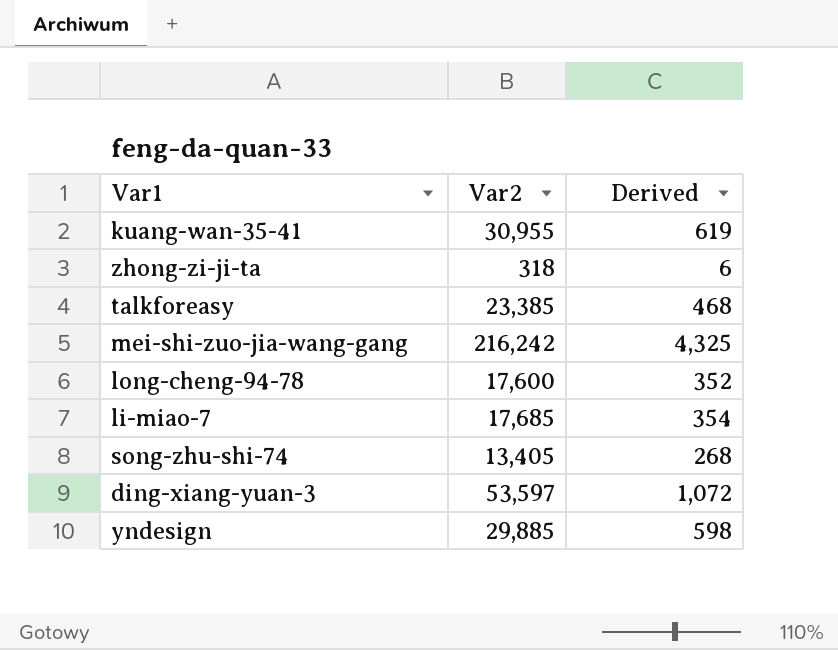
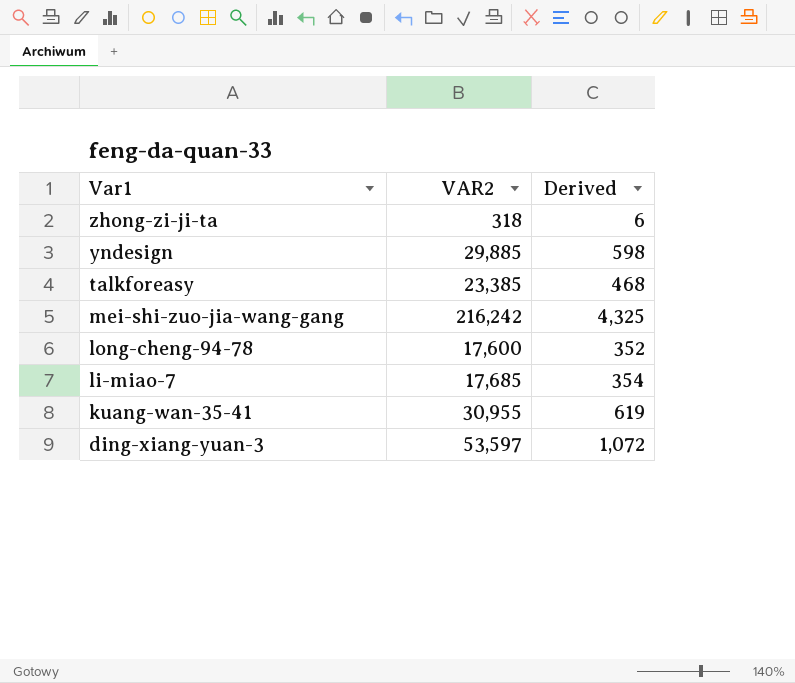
row order: none -> Var1 descending
column name: Var2 -> VAR2
row song-zhu-shi-74: 13,405 | 268 -> none

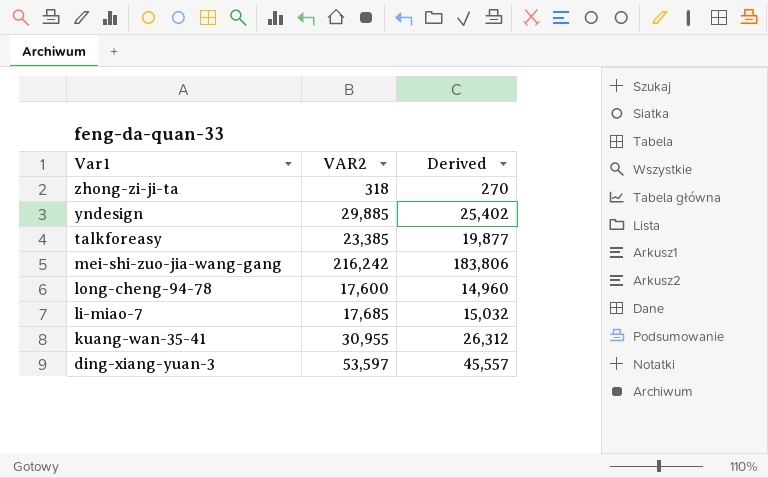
column Derived | formula: [VAR2] * 0.02 -> [VAR2] * 0.85

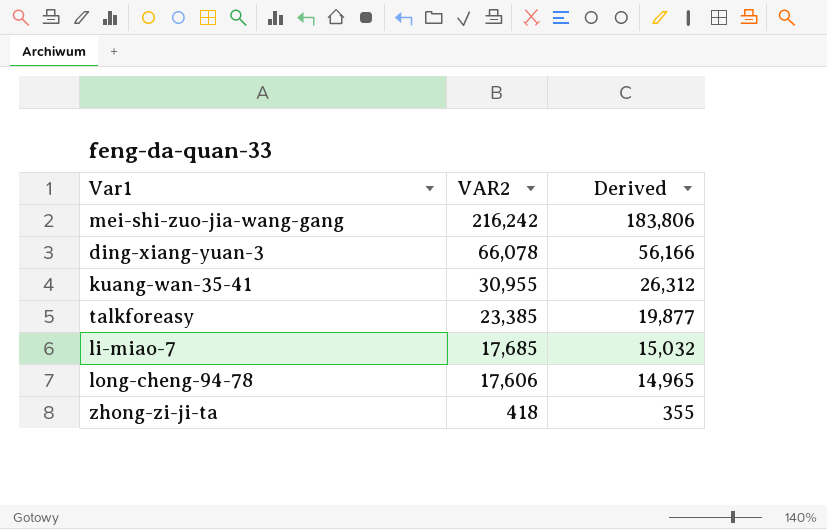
row order: Var1 descending -> VAR2 descending
row yndesign: 29,885 | 25,402 -> none
ding-xiang-yuan-3 | VAR2: 53,597 -> 66,078
ding-xiang-yuan-3 | Derived: 45,557 -> 56,166
long-cheng-94-78 | VAR2: 17,600 -> 17,606
long-cheng-94-78 | Derived: 14,960 -> 14,965
zhong-zi-ji-ta | VAR2: 318 -> 418
zhong-zi-ji-ta | Derived: 270 -> 355

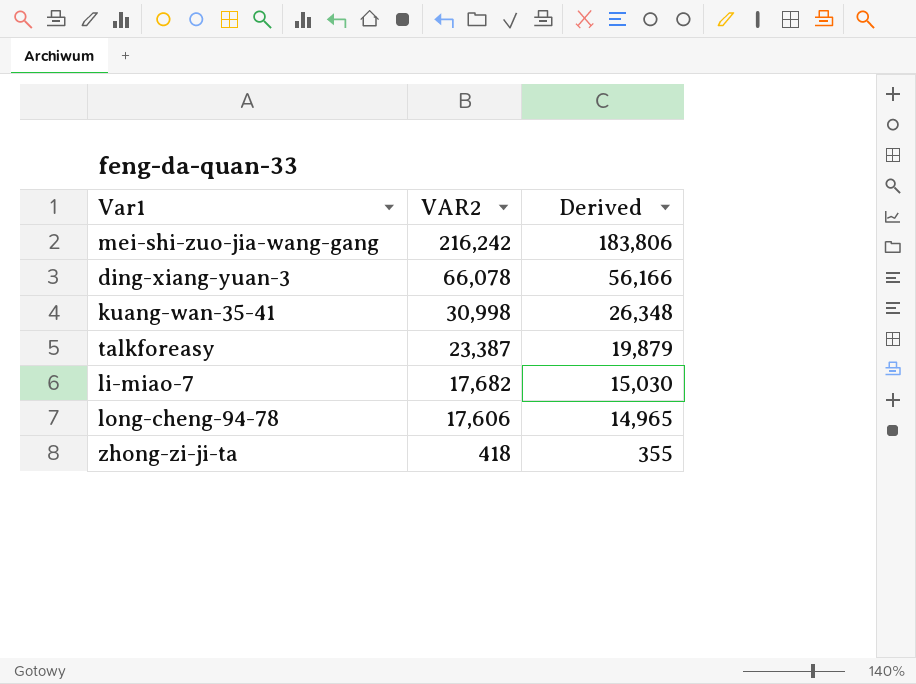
kuang-wan-35-41 | VAR2: 30,955 -> 30,998
kuang-wan-35-41 | Derived: 26,312 -> 26,348
talkforeasy | VAR2: 23,385 -> 23,387
talkforeasy | Derived: 19,877 -> 19,879
li-miao-7 | VAR2: 17,685 -> 17,682
li-miao-7 | Derived: 15,032 -> 15,030

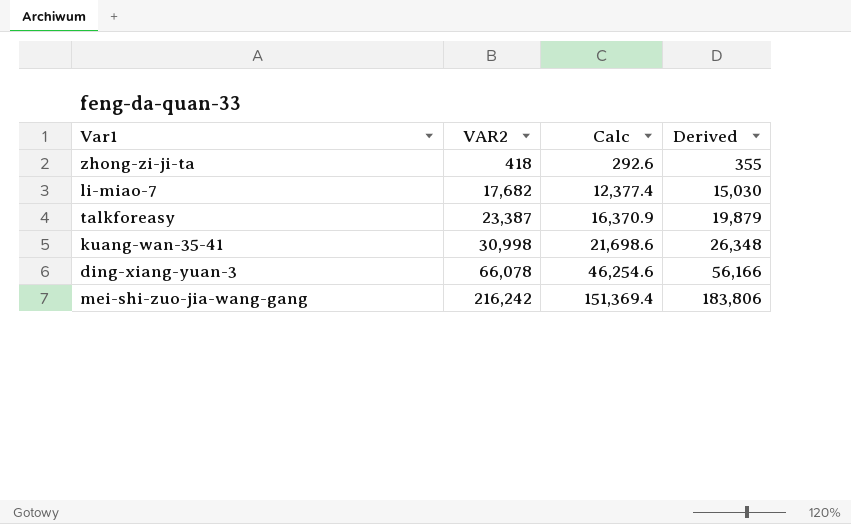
row order: VAR2 descending -> VAR2 ascending
column Calc | formula: none -> [VAR2] * 0.7
row long-cheng-94-78: 17,606 | 14,965 -> none

